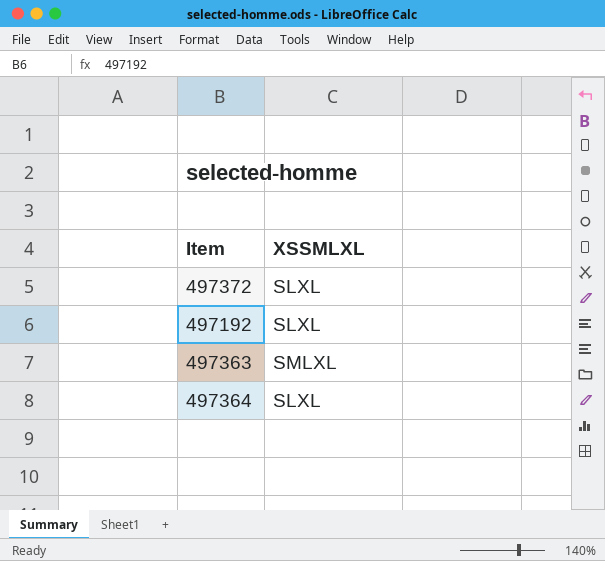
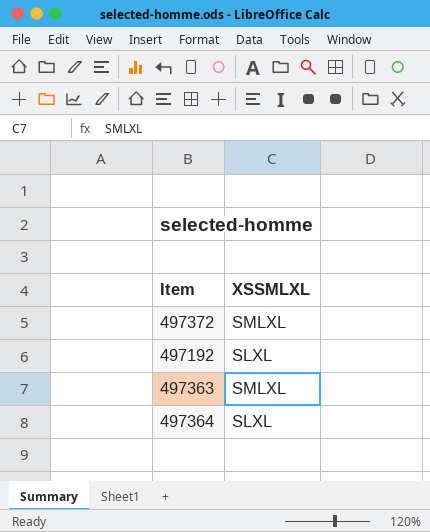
497372 | XSSMLXL: SLXL -> SMLXL

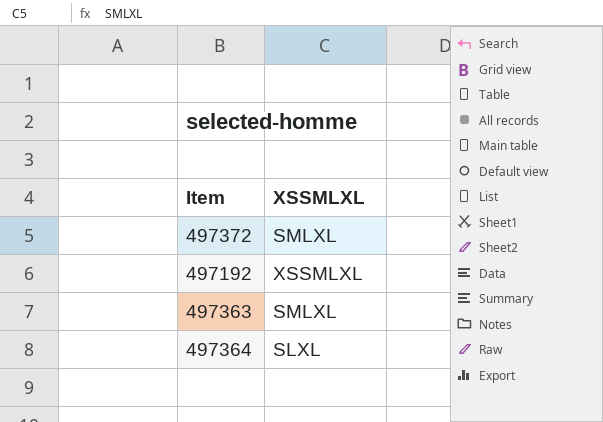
497192 | XSSMLXL: SLXL -> XSSMLXL

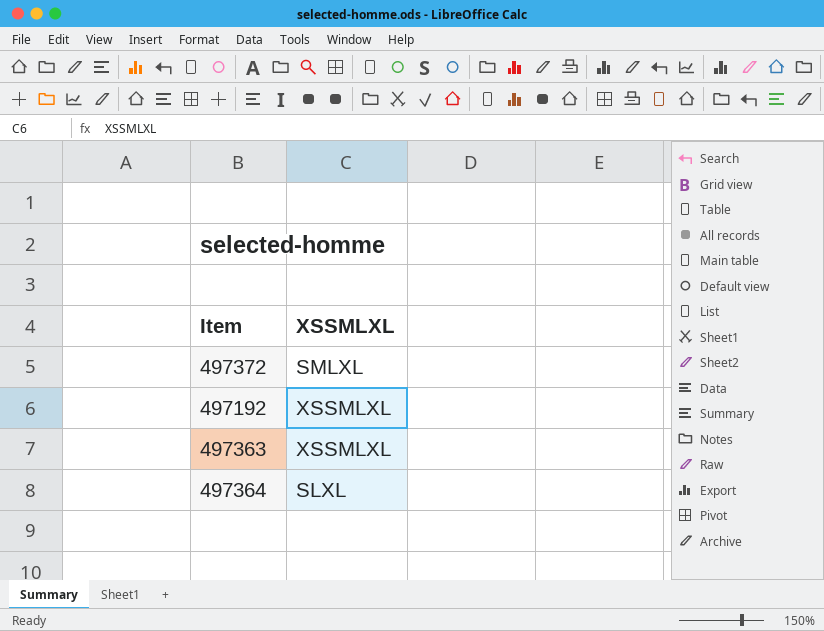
497363 | XSSMLXL: SMLXL -> XSSMLXL

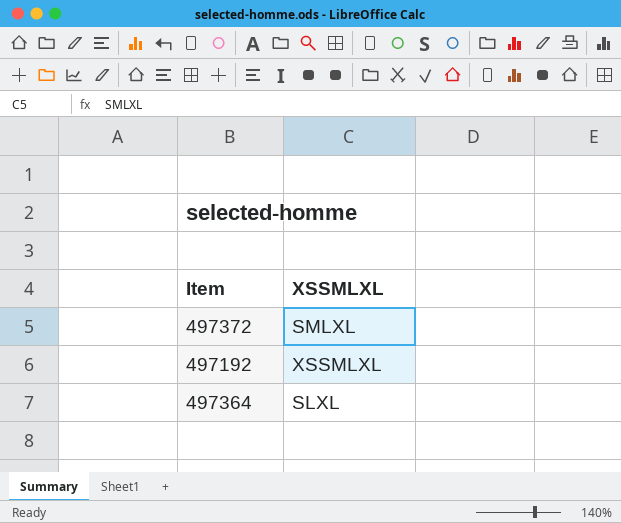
row 497363: XSSMLXL -> none

